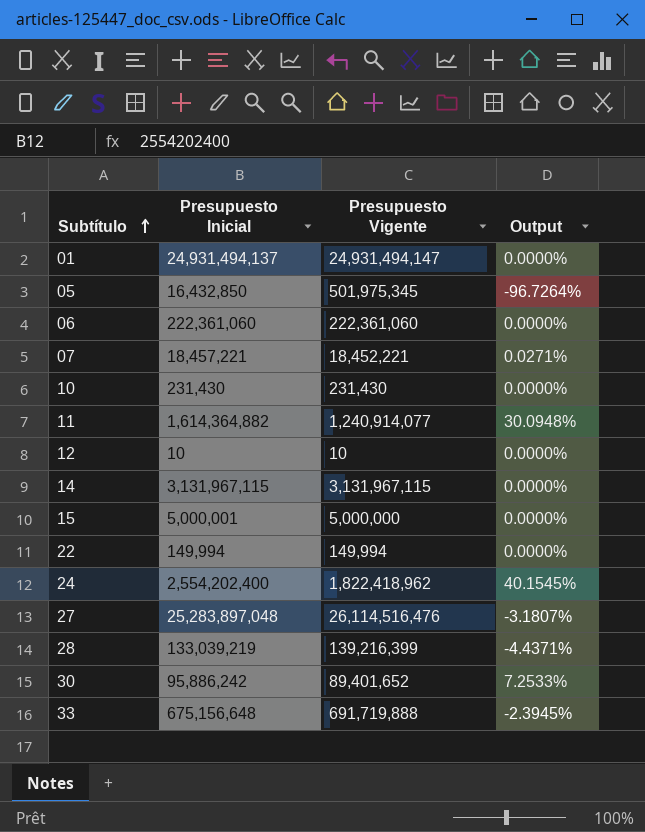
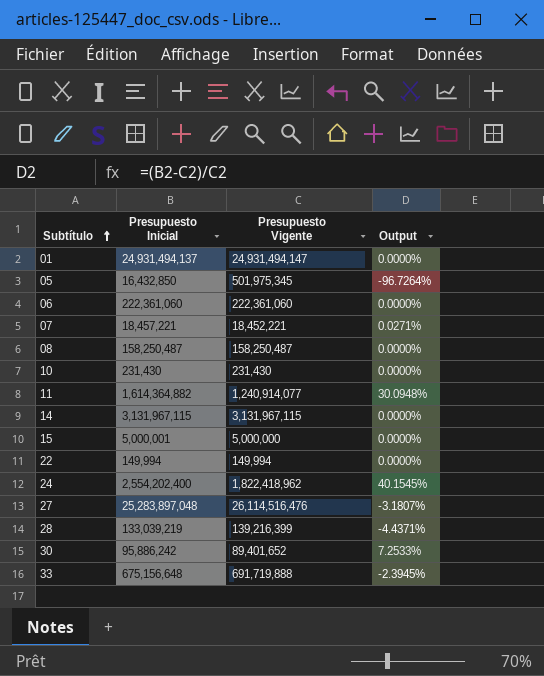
row 12: 10 | 10 | 0.0000% -> none
row 08: none -> 158,250,487 | 158,250,487 | 0.0000%

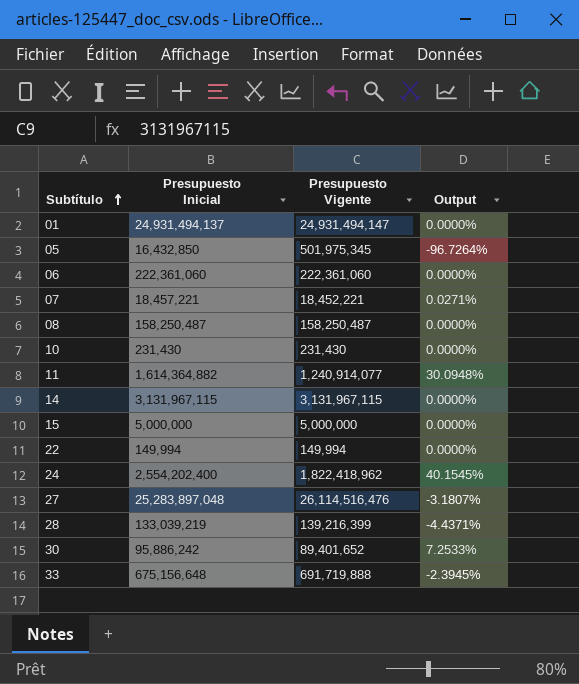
15 | Presupuesto Inicial: 5,000,001 -> 5,000,000

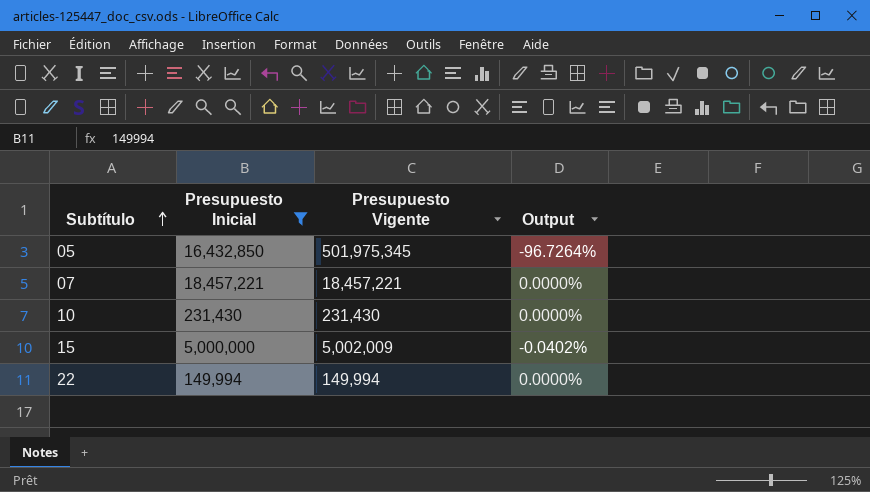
filter: none -> Presupuesto Inicial <= 18,457,221
07 | Presupuesto Vigente: 18,452,221 -> 18,457,221
07 | Output: 0.0271% -> 0.0000%
15 | Presupuesto Vigente: 5,000,000 -> 5,002,009
15 | Output: 0.0000% -> -0.0402%

